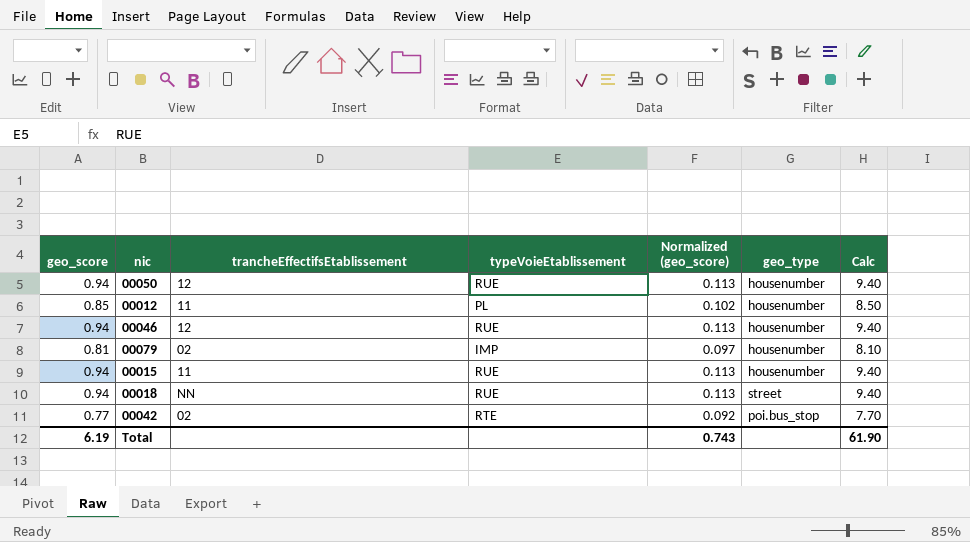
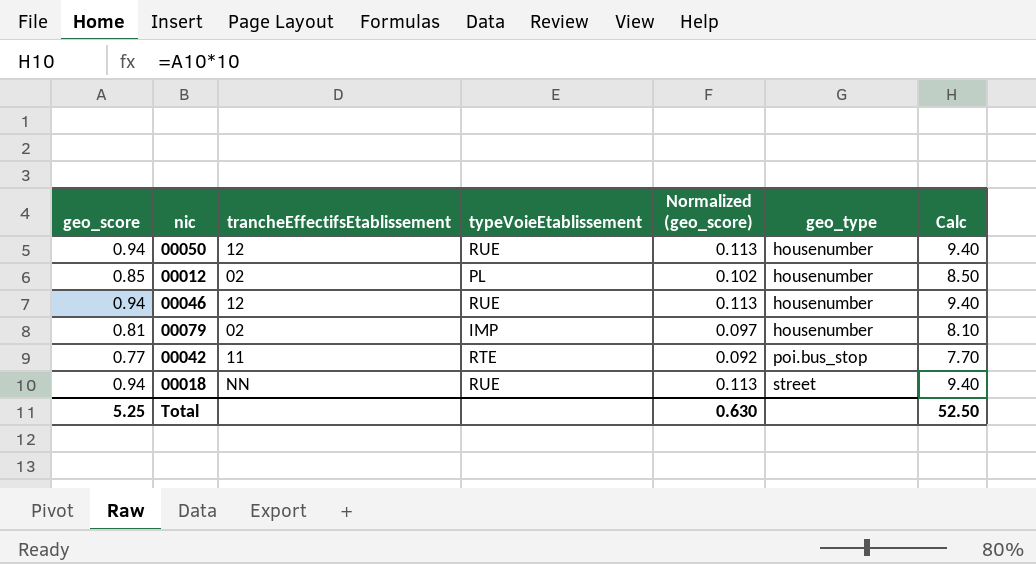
row order: none -> geo_type ascending
row 00015: 0.94 | 11 | RUE | 0.113 | housenumber | 9.40 -> none
00012 | trancheEffectifsEtablissement: 11 -> 02
00042 | trancheEffectifsEtablissement: 02 -> 11
Total | geo_score: 6.19 -> 5.25
Total | Normalized (geo_score): 0.743 -> 0.630
Total | Calc: 61.90 -> 52.50

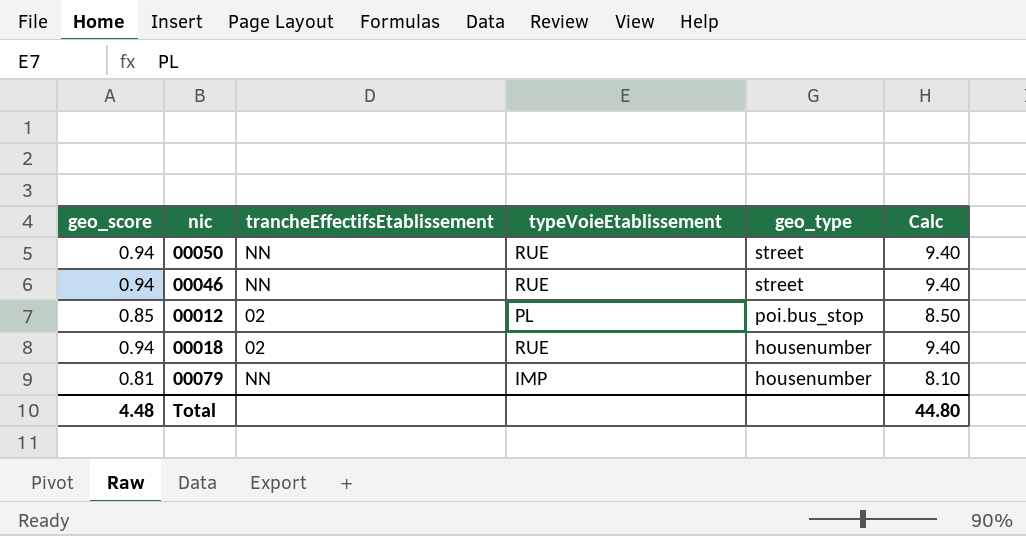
row order: geo_type ascending -> geo_type descending
column Normalized (geo_score) | formula: [geo_score] * 0.12 -> none
row 00042: 0.77 | 11 | RTE | 0.092 | poi.bus_stop | 7.70 -> none
00050 | trancheEffectifsEtablissement: 12 -> NN
00050 | geo_type: housenumber -> street
00046 | trancheEffectifsEtablissement: 12 -> NN
00046 | geo_type: housenumber -> street
00012 | geo_type: housenumber -> poi.bus_stop
00018 | trancheEffectifsEtablissement: NN -> 02
00018 | geo_type: street -> housenumber
00079 | trancheEffectifsEtablissement: 02 -> NN
Total | geo_score: 5.25 -> 4.48
Total | Calc: 52.50 -> 44.80

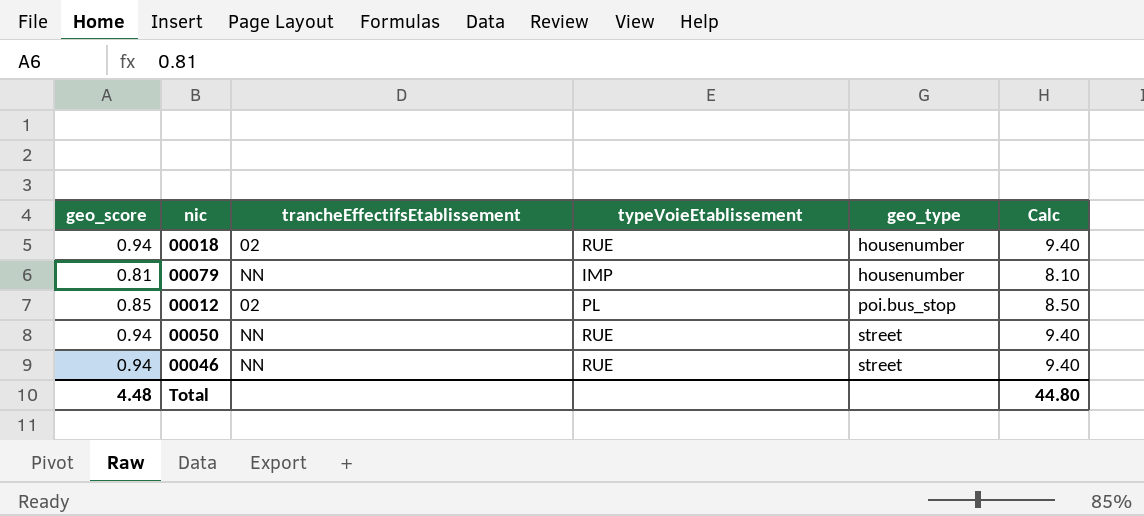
row order: geo_type descending -> geo_type ascending

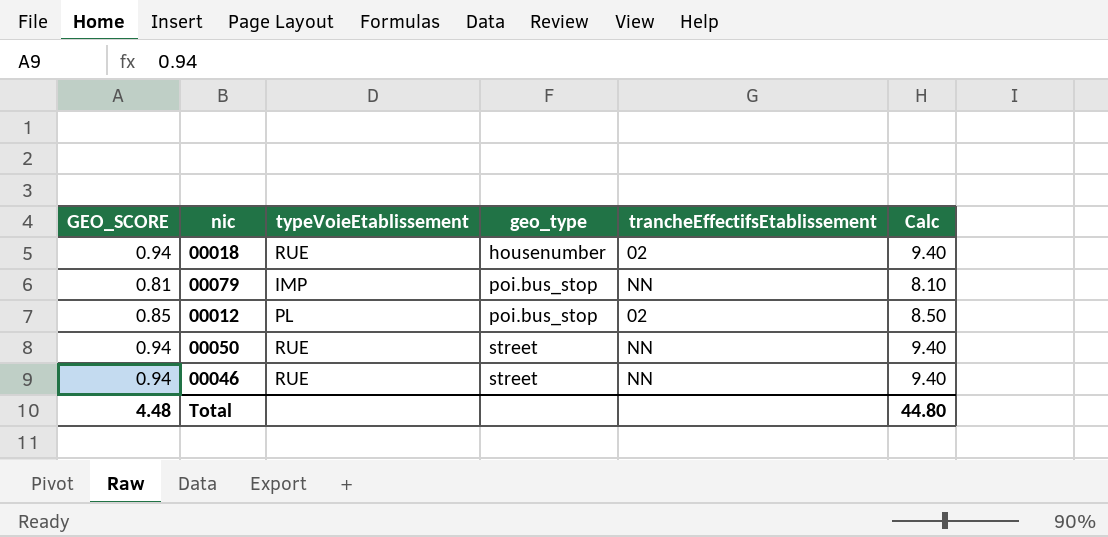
column name: geo_score -> GEO_SCORE
column trancheEffectifsEtablissement | position: 3 -> 5
00079 | geo_type: housenumber -> poi.bus_stop

